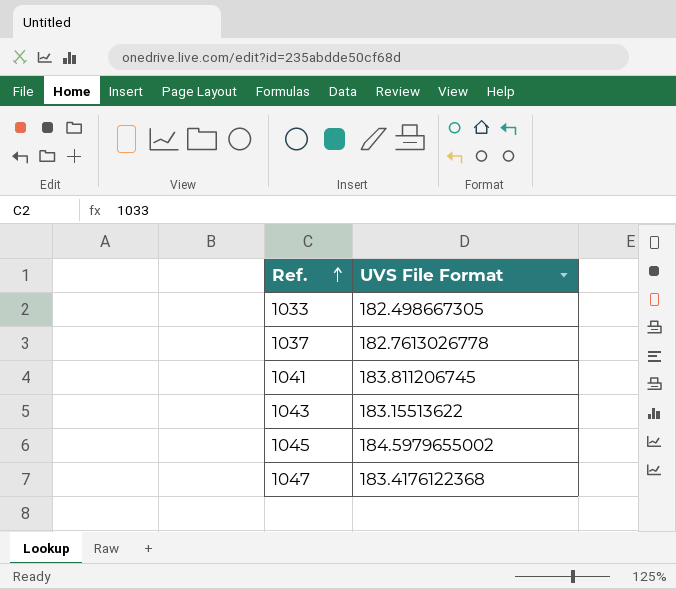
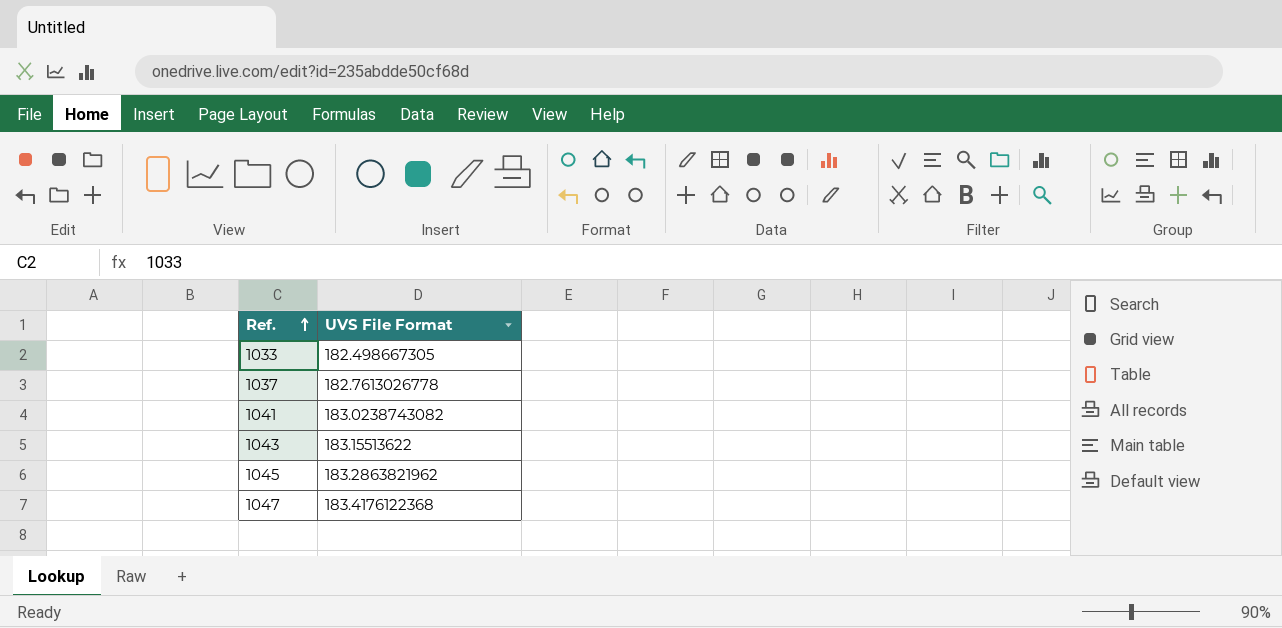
1041 | UVS File Format: 183.811206745 -> 183.0238743082
1045 | UVS File Format: 184.5979655002 -> 183.2863821962

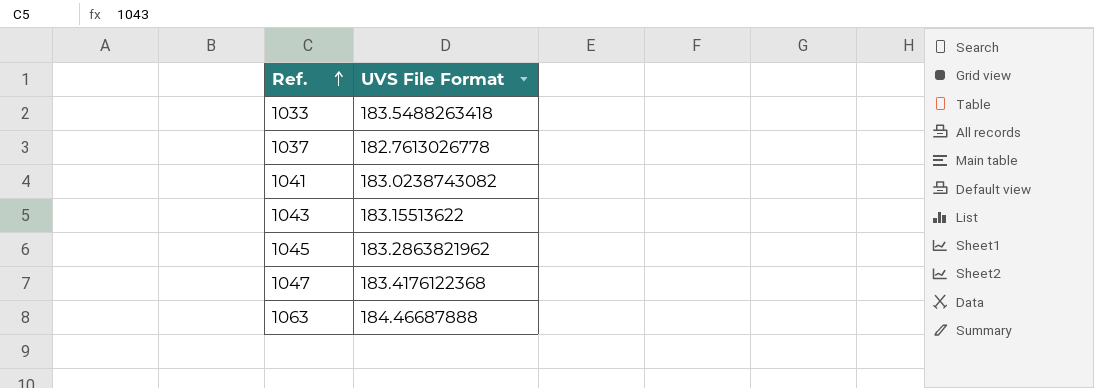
1033 | UVS File Format: 182.498667305 -> 183.5488263418
row 1063: none -> 184.46687888

